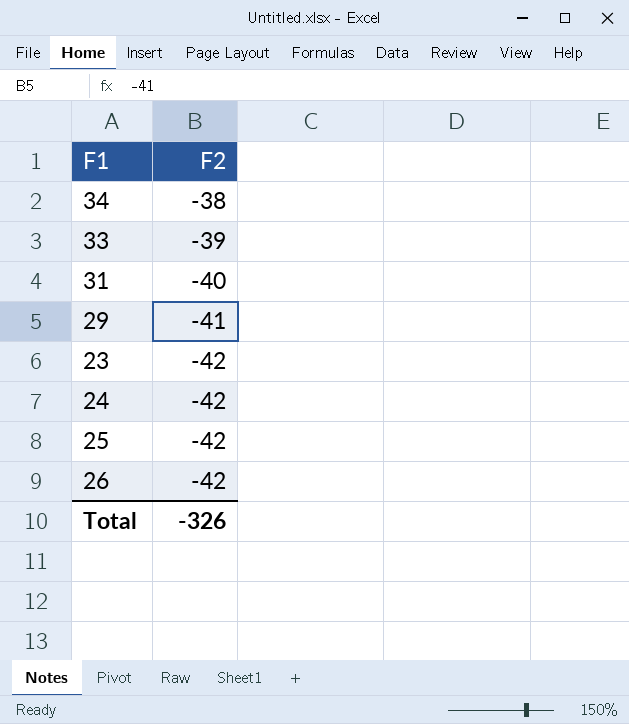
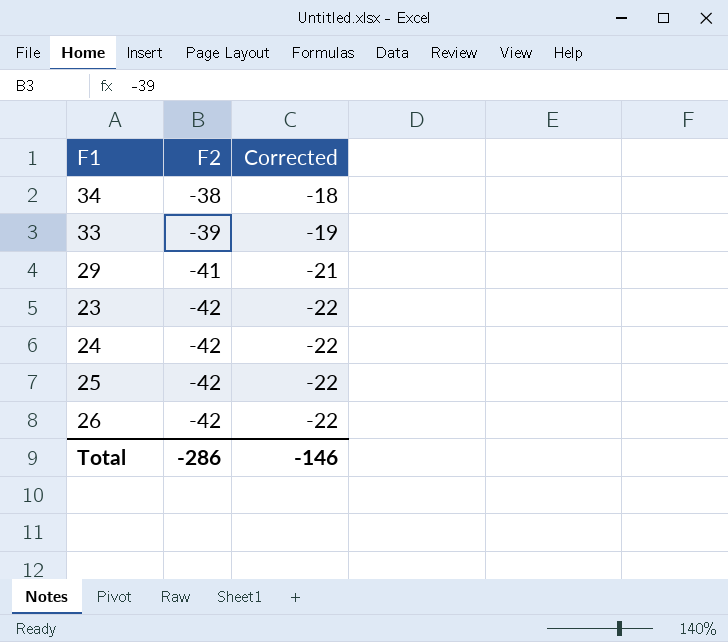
column Corrected | formula: none -> [F2] + 20
row 31: -40 -> none
Total | F2: -326 -> -286

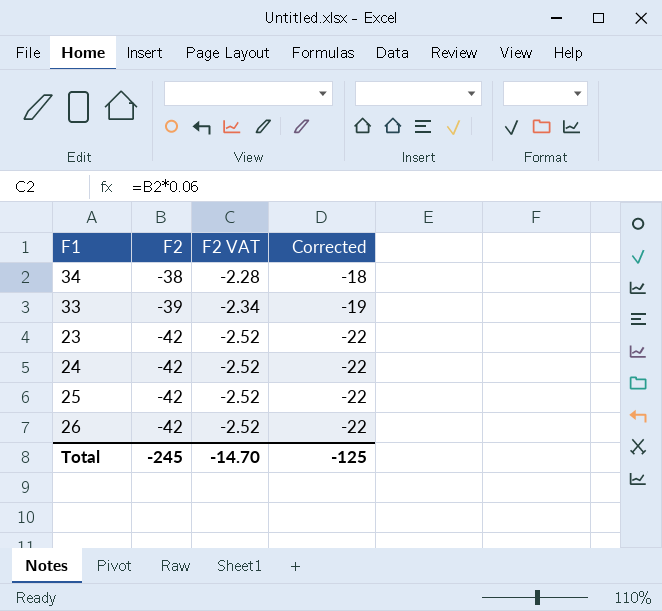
column F2 VAT | formula: none -> [F2] * 0.06
row 29: -41 | -21 -> none
Total | F2: -286 -> -245
Total | Corrected: -146 -> -125

